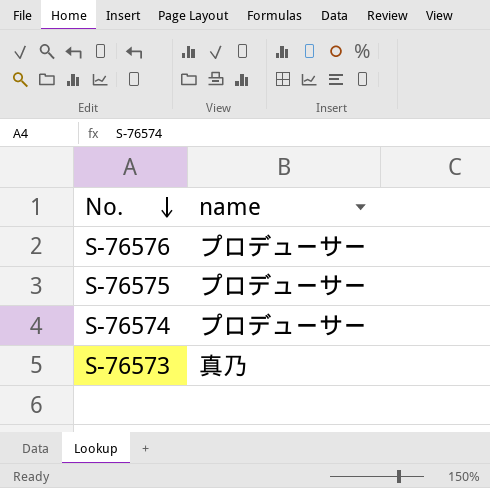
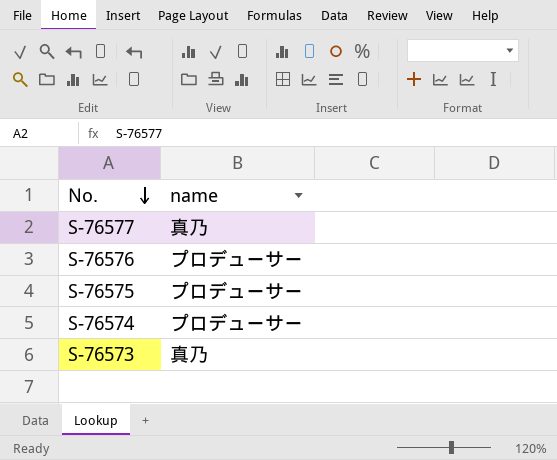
row S-76577: none -> 真乃

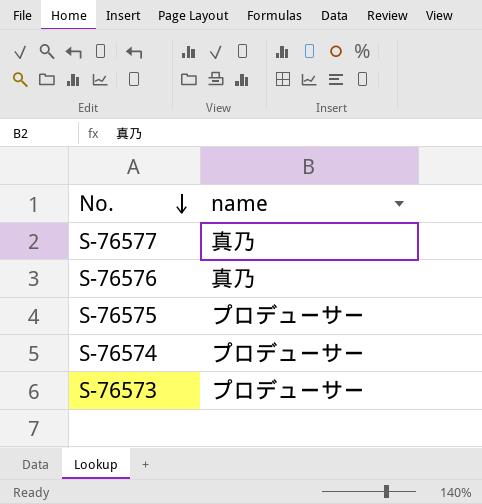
S-76576 | name: プロデューサー -> 真乃
S-76573 | name: 真乃 -> プロデューサー

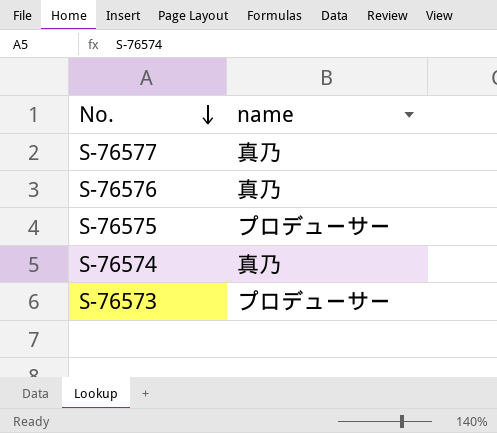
S-76574 | name: プロデューサー -> 真乃

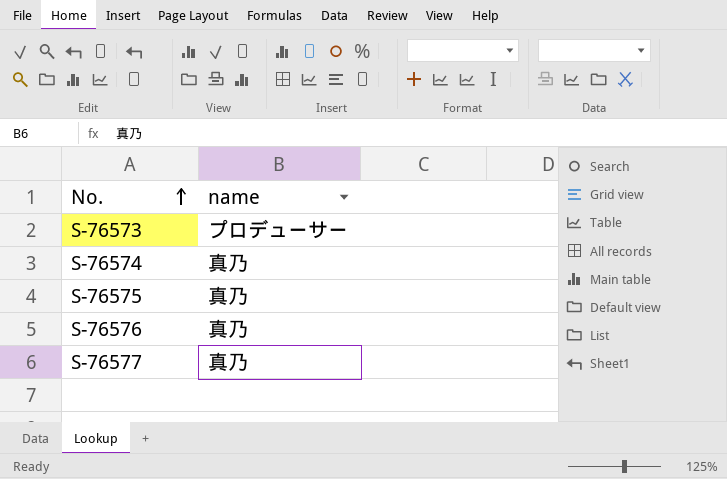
row order: No. descending -> No. ascending
S-76575 | name: プロデューサー -> 真乃

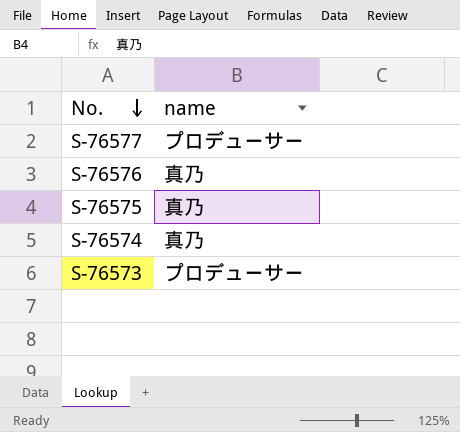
row order: No. ascending -> No. descending
S-76577 | name: 真乃 -> プロデューサー

